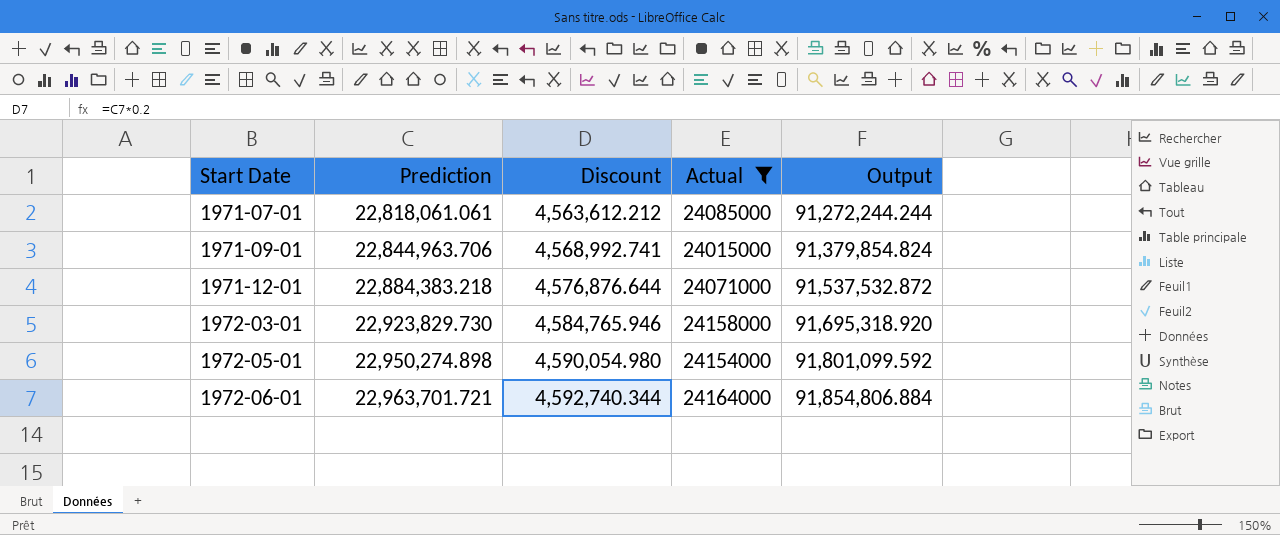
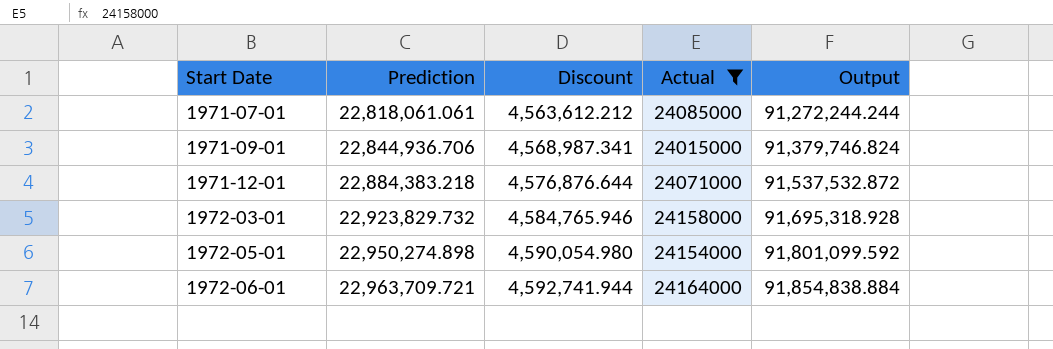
1971-09-01 | Prediction: 22,844,963.706 -> 22,844,936.706
1971-09-01 | Discount: 4,568,992.741 -> 4,568,987.341
1971-09-01 | Output: 91,379,854.824 -> 91,379,746.824
1972-03-01 | Prediction: 22,923,829.730 -> 22,923,829.732
1972-03-01 | Output: 91,695,318.920 -> 91,695,318.928
1972-06-01 | Prediction: 22,963,701.721 -> 22,963,709.721
1972-06-01 | Discount: 4,592,740.344 -> 4,592,741.944
1972-06-01 | Output: 91,854,806.884 -> 91,854,838.884

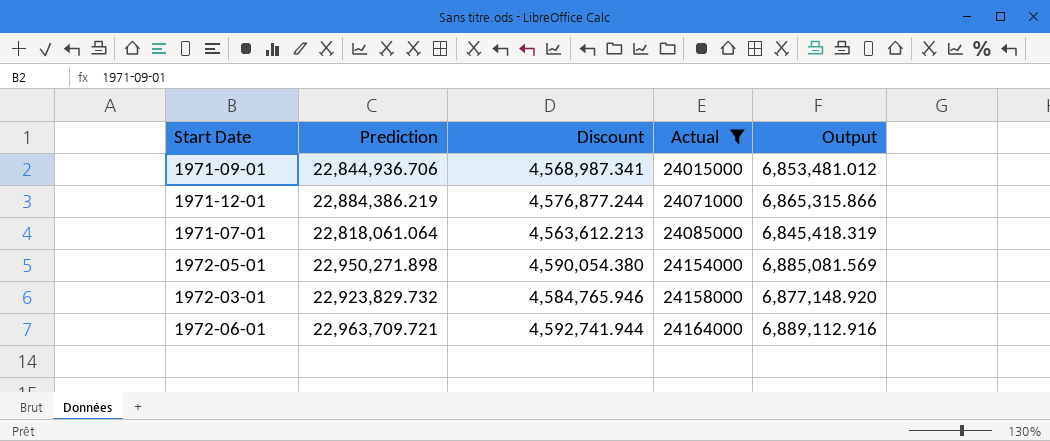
row order: Start Date ascending -> Actual ascending
column Output | formula: [Prediction] * 4 -> [Prediction] * 0.3
1971-12-01 | Prediction: 22,884,383.218 -> 22,884,386.219
1971-12-01 | Discount: 4,576,876.644 -> 4,576,877.244
1971-07-01 | Prediction: 22,818,061.061 -> 22,818,061.064
1971-07-01 | Discount: 4,563,612.212 -> 4,563,612.213
1972-05-01 | Prediction: 22,950,274.898 -> 22,950,271.898
1972-05-01 | Discount: 4,590,054.980 -> 4,590,054.380

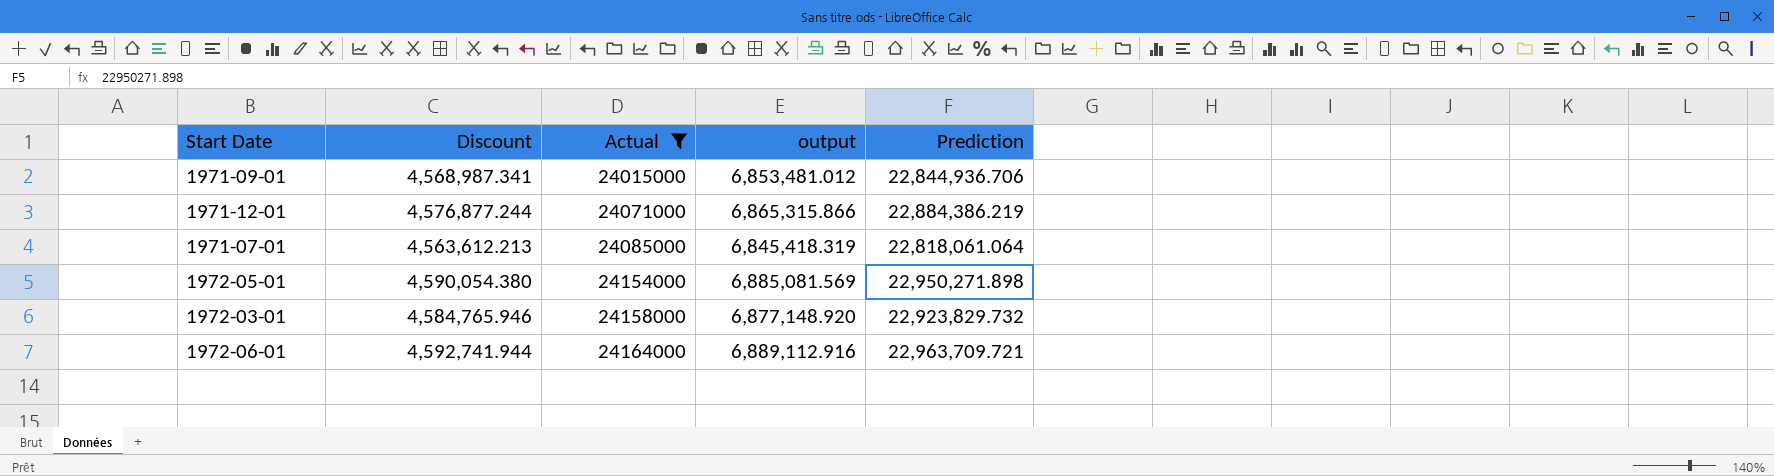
column name: Output -> output
column Prediction | position: 2 -> 5

